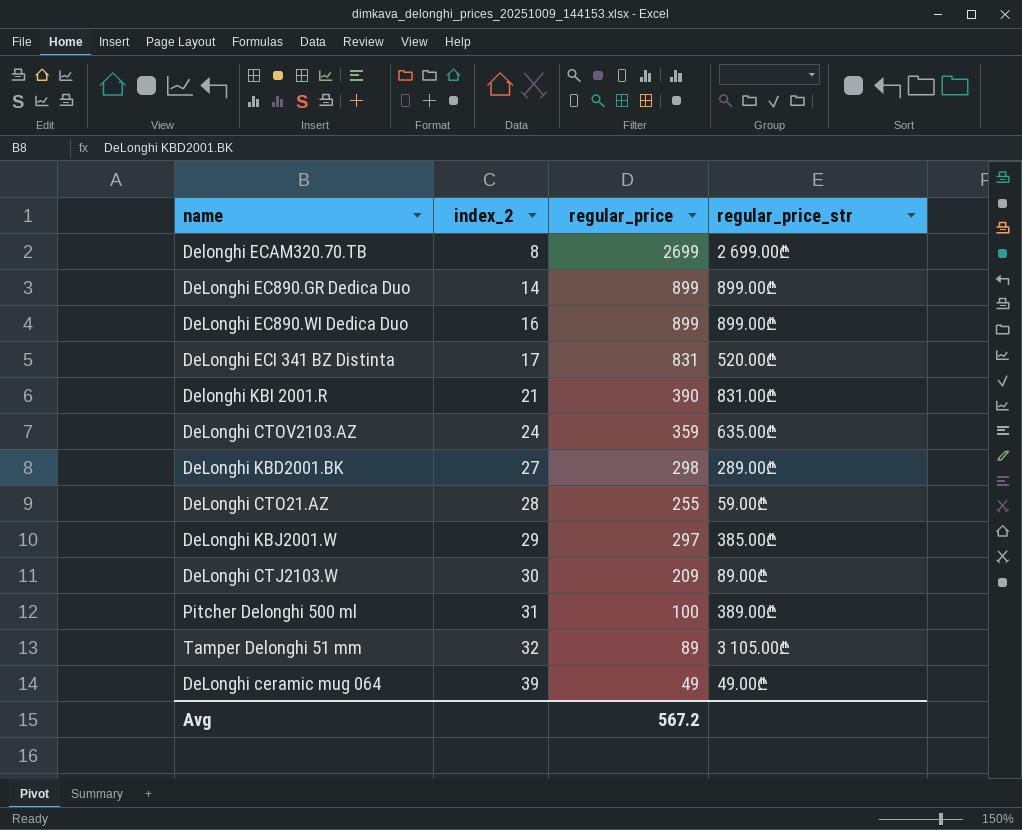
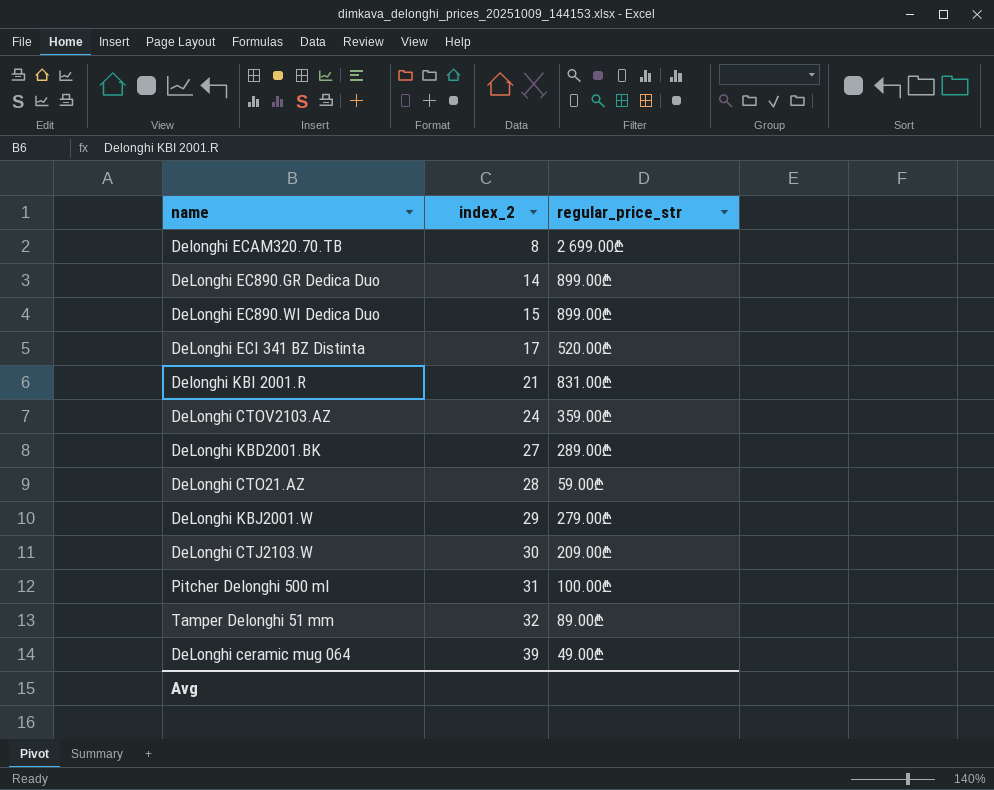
column regular_price | position: 3 -> none
DeLonghi EC890.WI Dedica Duo | index_2: 16 -> 15
DeLonghi CTOV2103.AZ | regular_price_str: 635.00₾ -> 359.00₾
DeLonghi KBJ2001.W | regular_price_str: 385.00₾ -> 279.00₾
DeLonghi CTJ2103.W | regular_price_str: 89.00₾ -> 209.00₾
Pitcher Delonghi 500 ml | regular_price_str: 389.00₾ -> 100.00₾
Tamper Delonghi 51 mm | regular_price_str: 3 105.00₾ -> 89.00₾

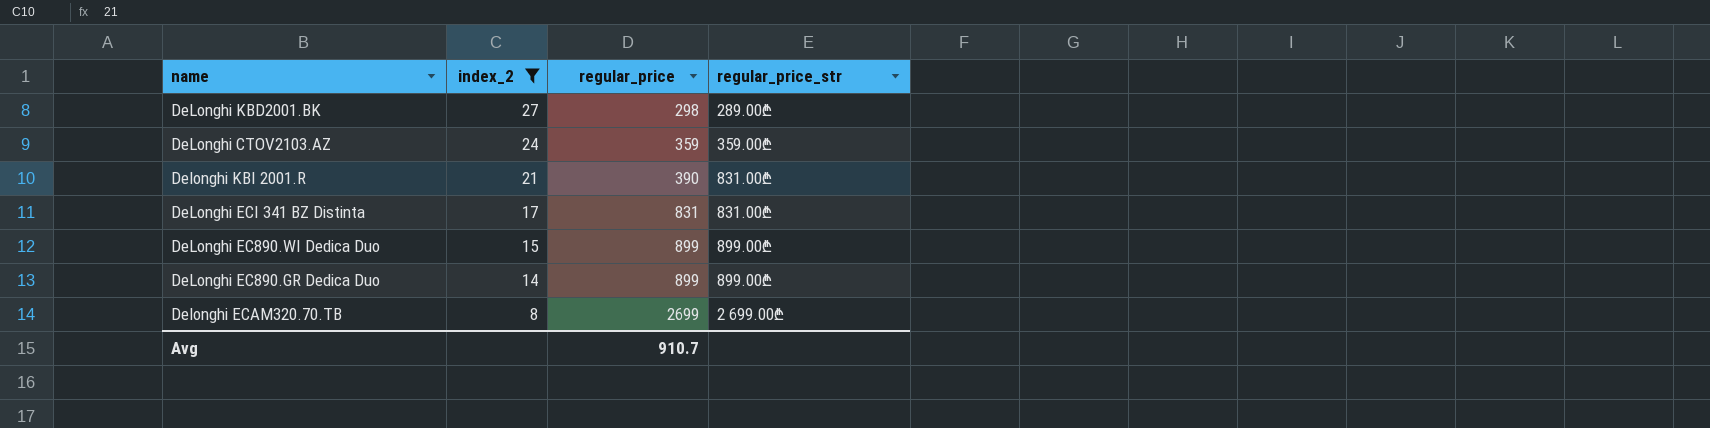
filter: none -> index_2 <= 27
row order: index_2 ascending -> index_2 descending
column regular_price | position: none -> 3
DeLonghi ECI 341 BZ Distinta | regular_price_str: 520.00₾ -> 831.00₾

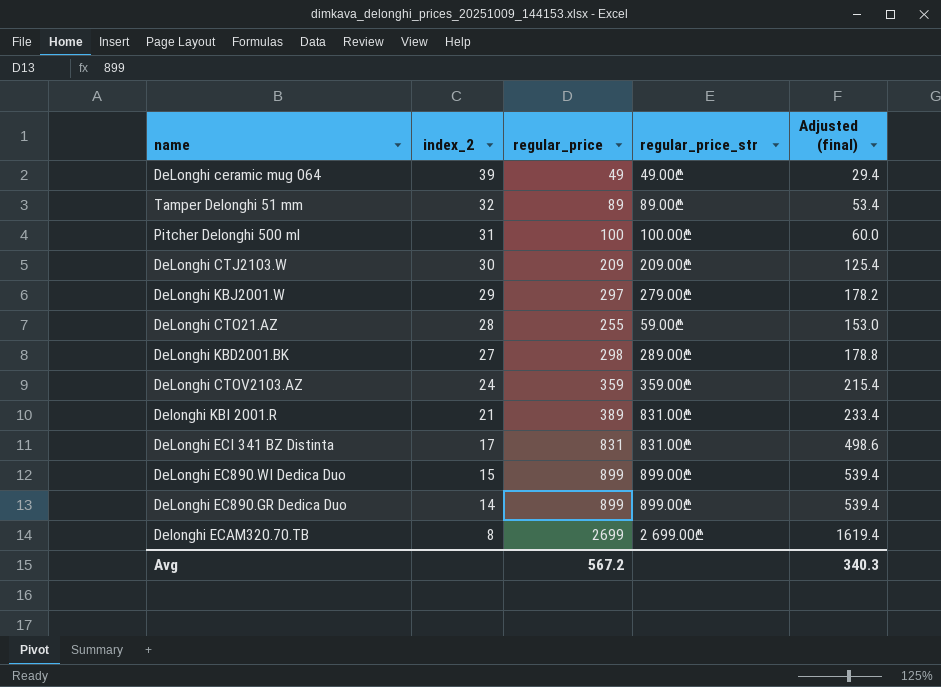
filter: index_2 <= 27 -> none
column Adjusted (final) | formula: none -> [regular_price] * 0.6
Delonghi KBI 2001.R | regular_price: 390 -> 389
Avg | regular_price: 910.7 -> 567.2

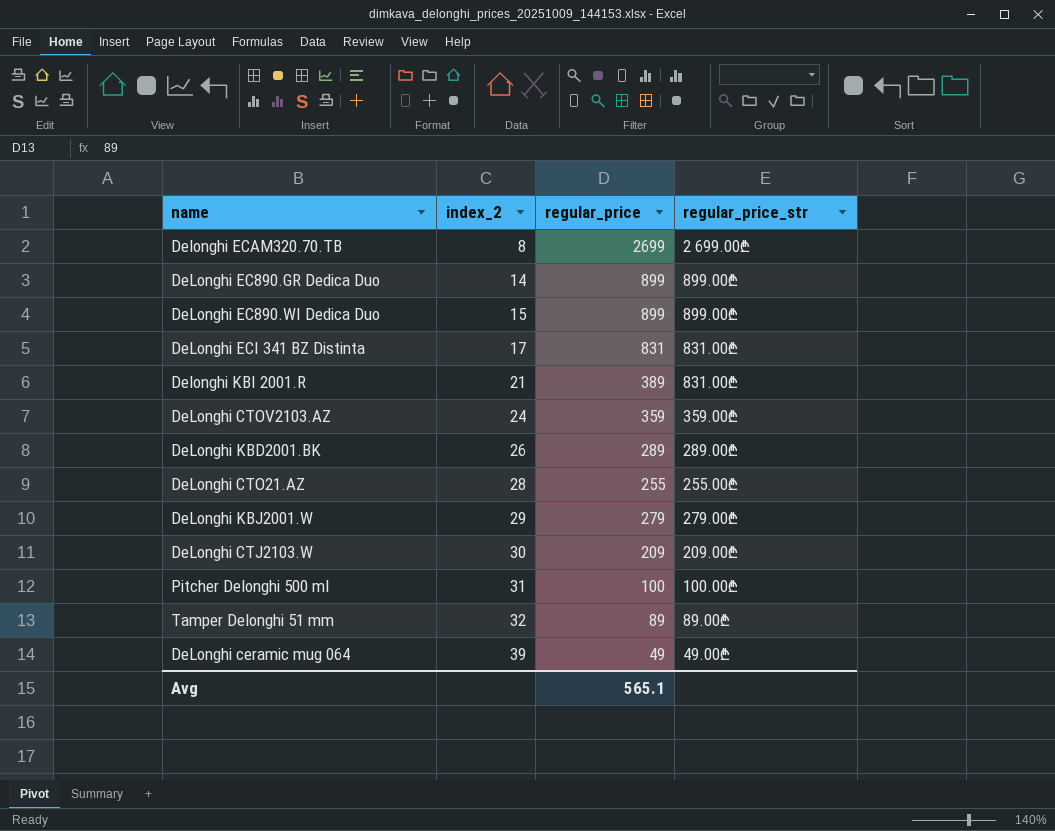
row order: index_2 descending -> index_2 ascending
column Adjusted (final) | formula: [regular_price] * 0.6 -> none
DeLonghi KBD2001.BK | index_2: 27 -> 26
DeLonghi KBD2001.BK | regular_price: 298 -> 289
DeLonghi CTO21.AZ | regular_price_str: 59.00₾ -> 255.00₾
DeLonghi KBJ2001.W | regular_price: 297 -> 279
Avg | regular_price: 567.2 -> 565.1

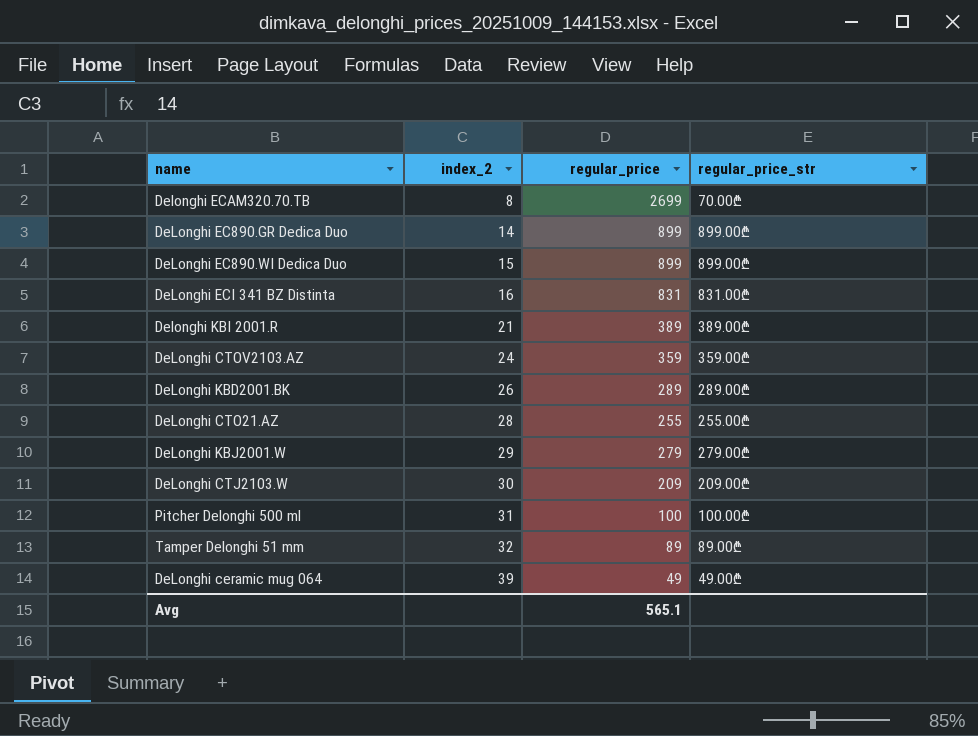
Delonghi ECAM320.70.TB | regular_price_str: 2 699.00₾ -> 70.00₾
DeLonghi ECI 341 BZ Distinta | index_2: 17 -> 16
Delonghi KBI 2001.R | regular_price_str: 831.00₾ -> 389.00₾

